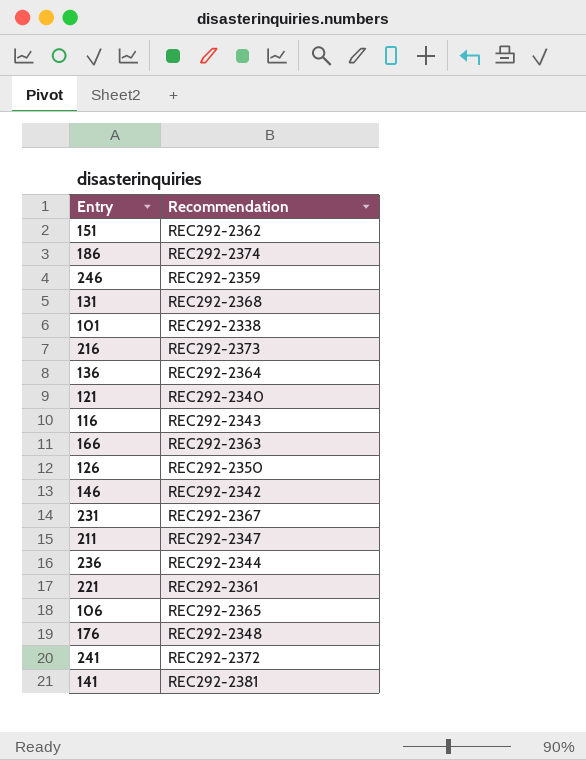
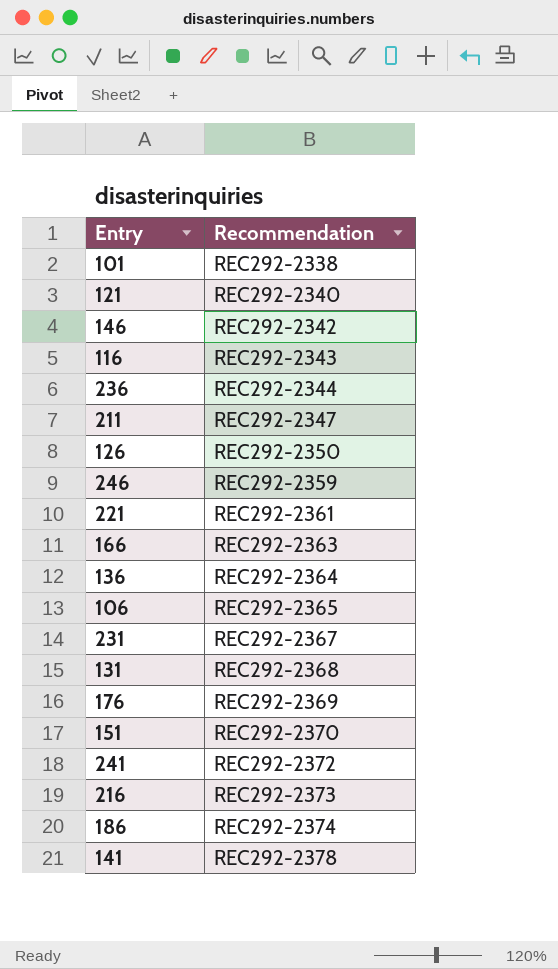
row order: none -> Recommendation ascending
176 | Recommendation: REC292-2348 -> REC292-2369
151 | Recommendation: REC292-2362 -> REC292-2370
141 | Recommendation: REC292-2381 -> REC292-2378

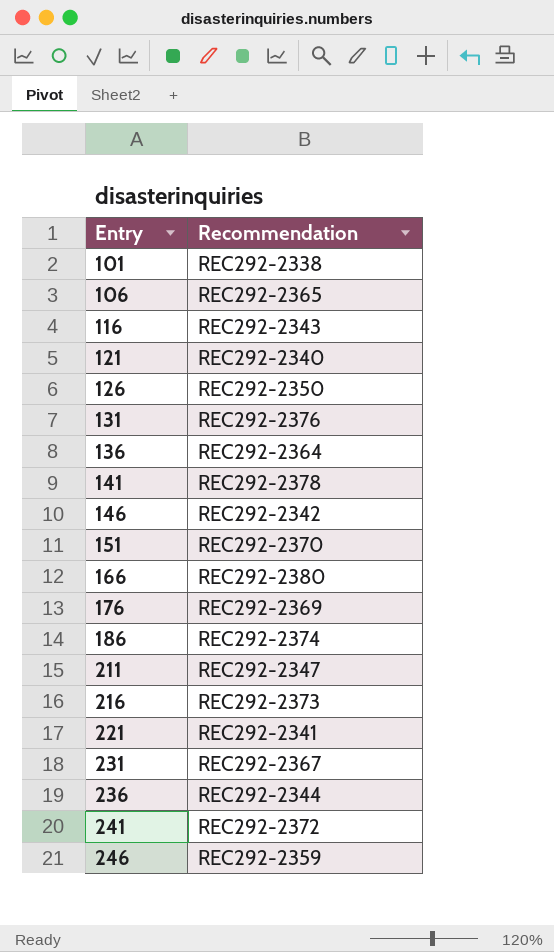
row order: Recommendation ascending -> Entry ascending
131 | Recommendation: REC292-2368 -> REC292-2376
166 | Recommendation: REC292-2363 -> REC292-2380
221 | Recommendation: REC292-2361 -> REC292-2341

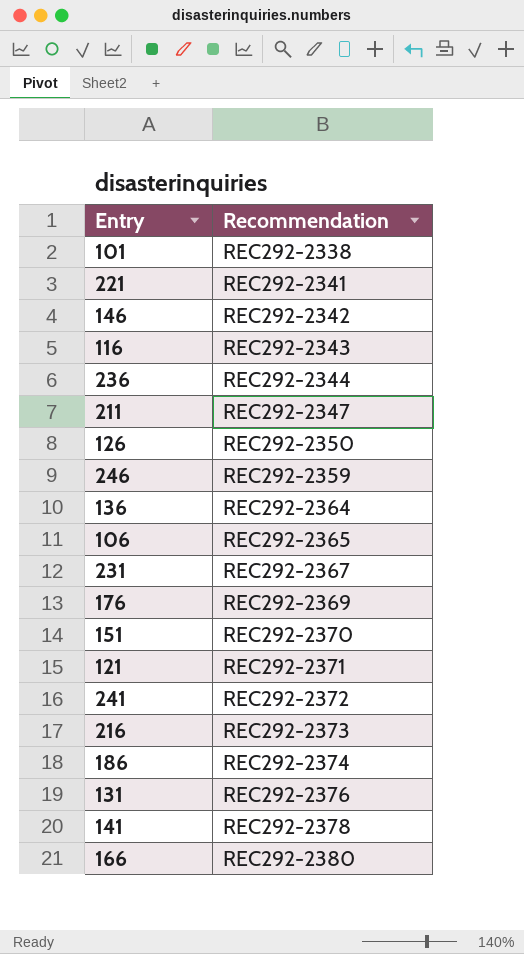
row order: Entry ascending -> Recommendation ascending
121 | Recommendation: REC292-2340 -> REC292-2371

